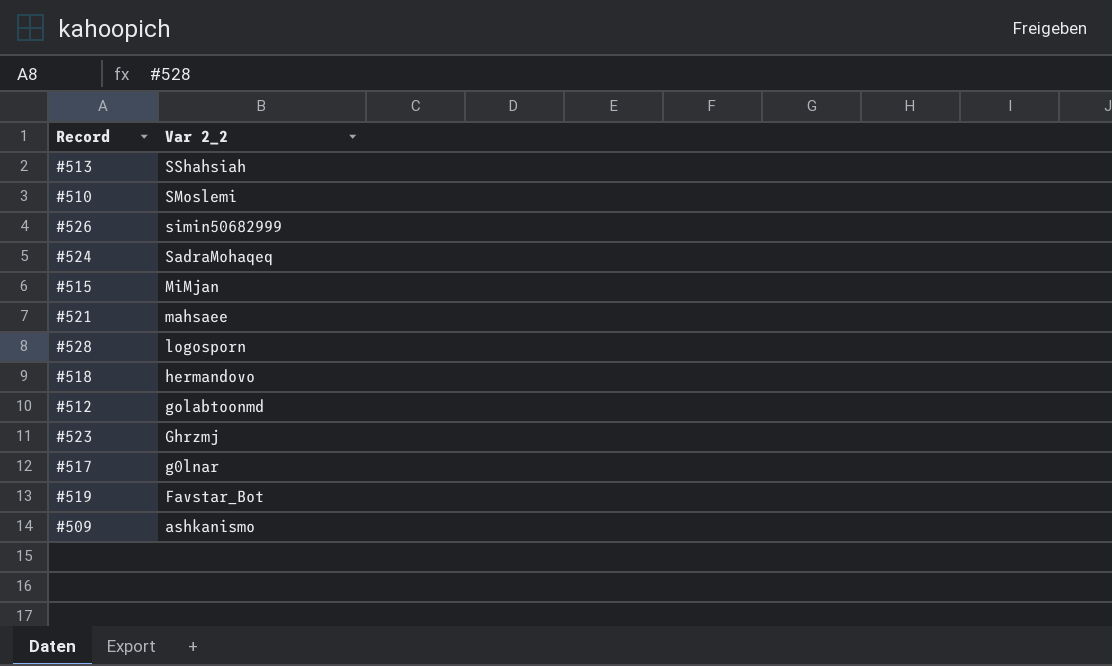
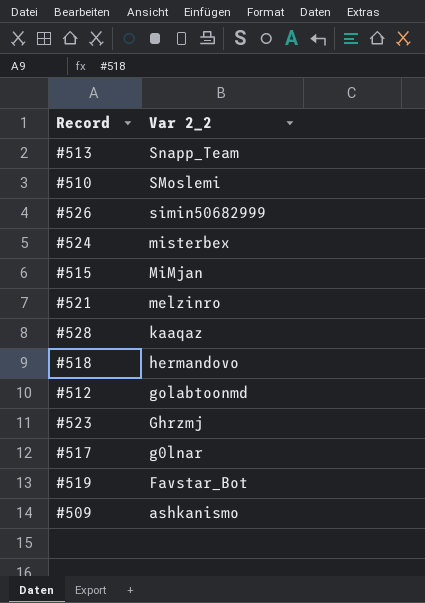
#513 | Var 2_2: SShahsiah -> Snapp_Team
#524 | Var 2_2: SadraMohaqeq -> misterbex
#521 | Var 2_2: mahsaee -> melzinro
#528 | Var 2_2: logosporn -> kaaqaz

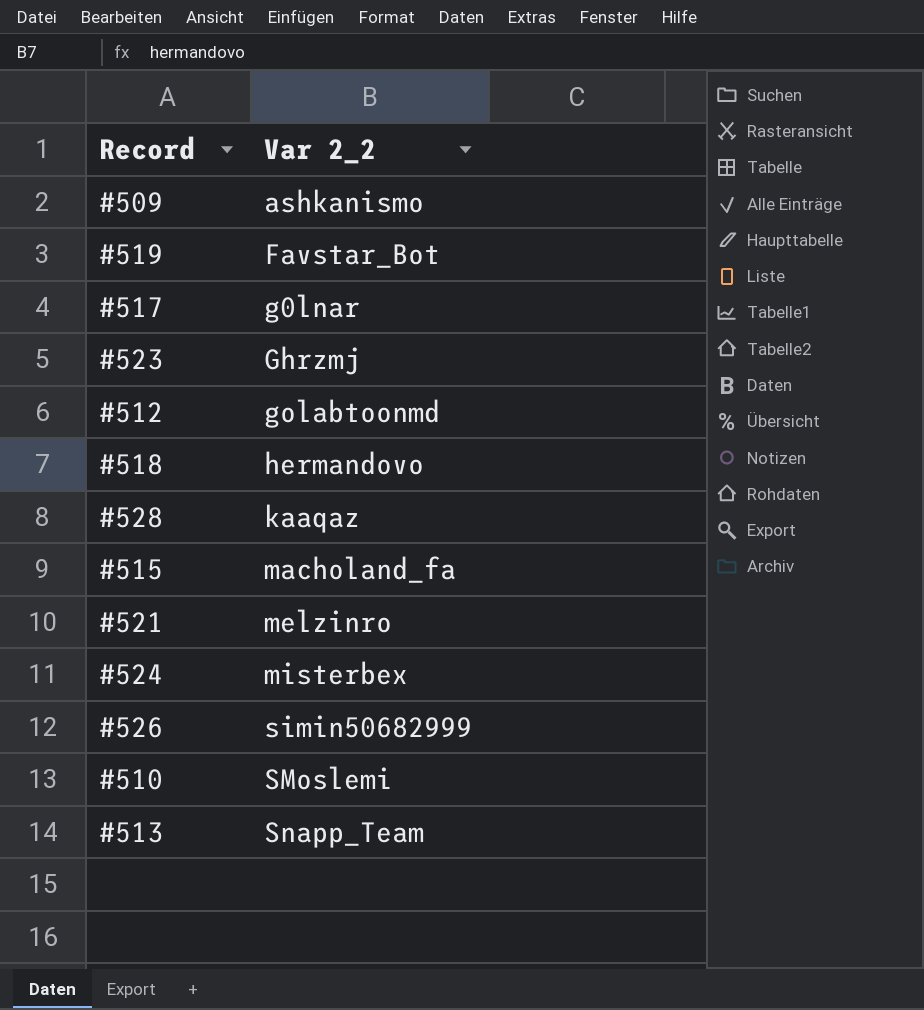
row order: Var 2_2 descending -> Var 2_2 ascending
#515 | Var 2_2: MiMjan -> macholand_fa

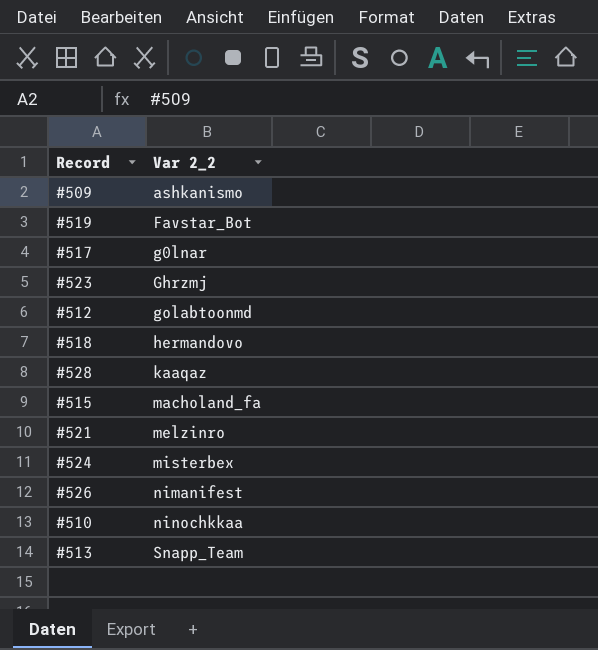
#526 | Var 2_2: simin50682999 -> nimanifest
#510 | Var 2_2: SMoslemi -> ninochkkaa

